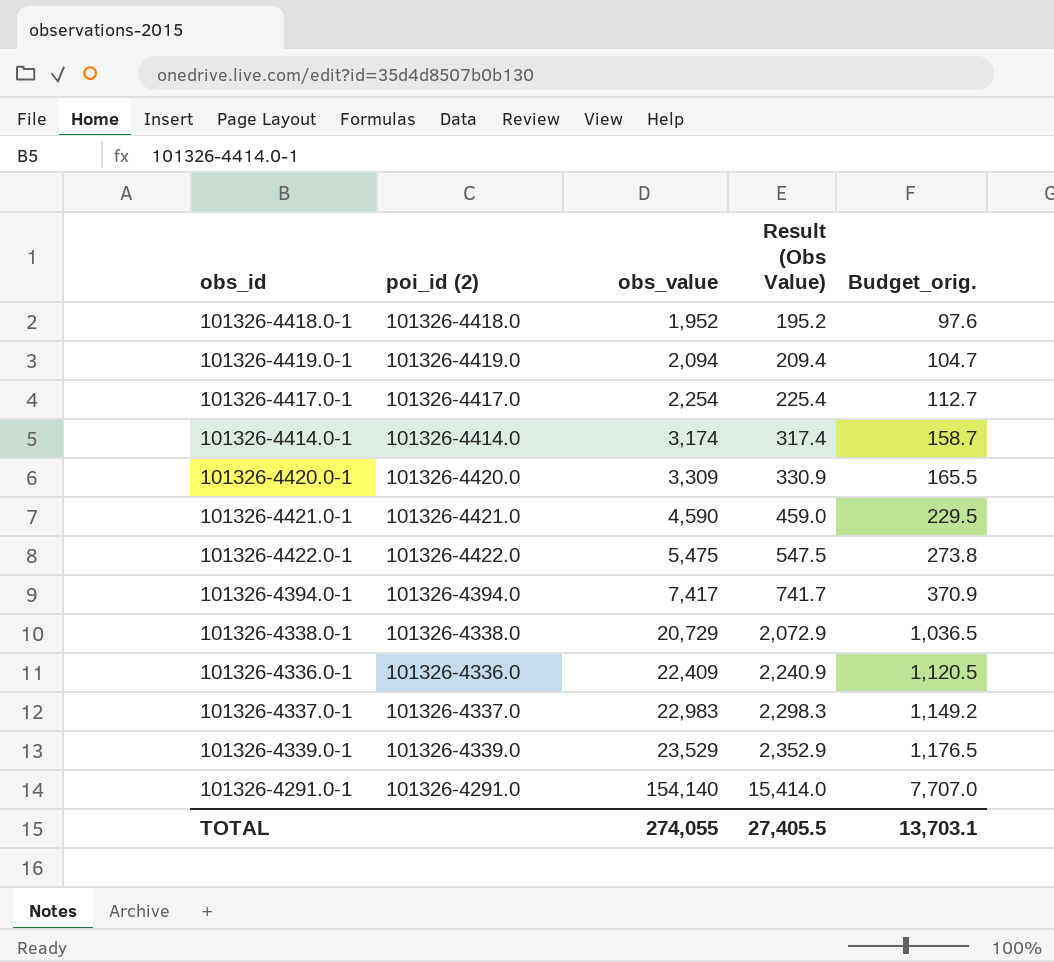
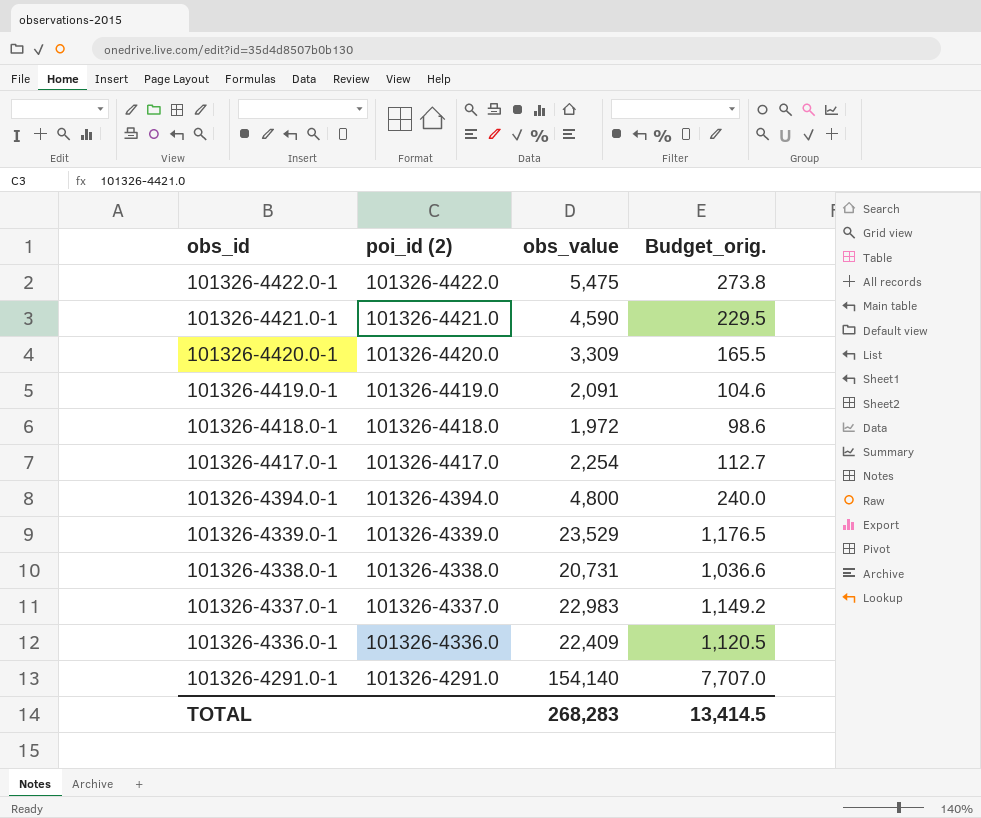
row order: obs_value ascending -> obs_id descending
column Result (Obs Value) | formula: [obs_value] * 0.1 -> none
row 101326-4414.0-1: 101326-4414.0 | 3,174 | 317.4 | 158.7 -> none
101326-4419.0-1 | obs_value: 2,094 -> 2,091
101326-4419.0-1 | Budget_orig.: 104.7 -> 104.6
101326-4418.0-1 | obs_value: 1,952 -> 1,972
101326-4418.0-1 | Budget_orig.: 97.6 -> 98.6
101326-4394.0-1 | obs_value: 7,417 -> 4,800
101326-4394.0-1 | Budget_orig.: 370.9 -> 240.0
101326-4338.0-1 | obs_value: 20,729 -> 20,731
101326-4338.0-1 | Budget_orig.: 1,036.5 -> 1,036.6
TOTAL | obs_value: 274,055 -> 268,283
TOTAL | Budget_orig.: 13,703.1 -> 13,414.5

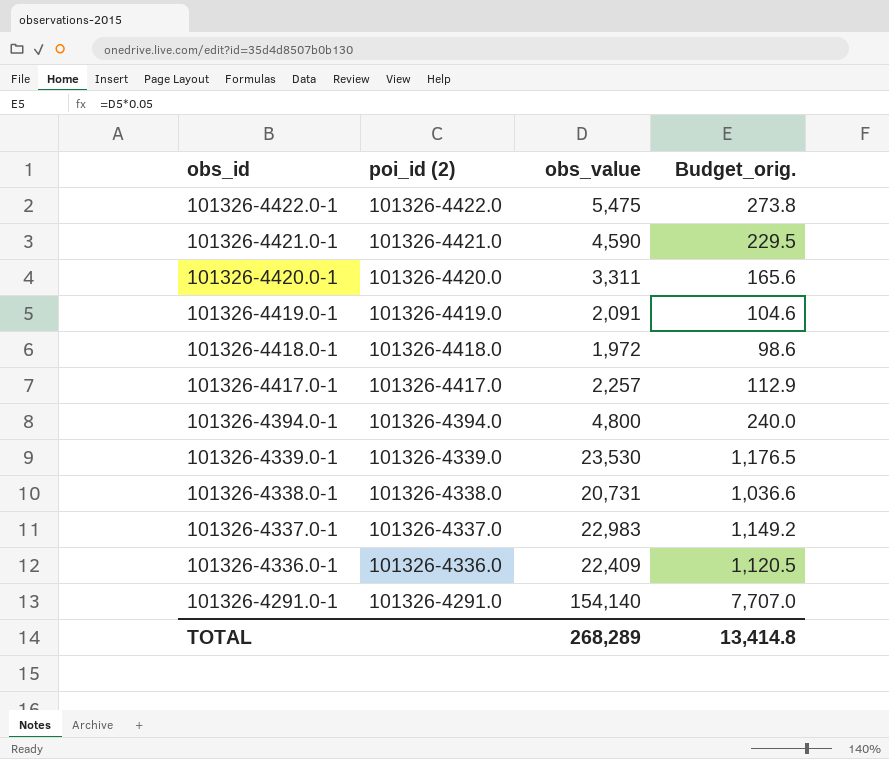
101326-4420.0-1 | obs_value: 3,309 -> 3,311
101326-4420.0-1 | Budget_orig.: 165.5 -> 165.6
101326-4417.0-1 | obs_value: 2,254 -> 2,257
101326-4417.0-1 | Budget_orig.: 112.7 -> 112.9
101326-4339.0-1 | obs_value: 23,529 -> 23,530
TOTAL | obs_value: 268,283 -> 268,289
TOTAL | Budget_orig.: 13,414.5 -> 13,414.8

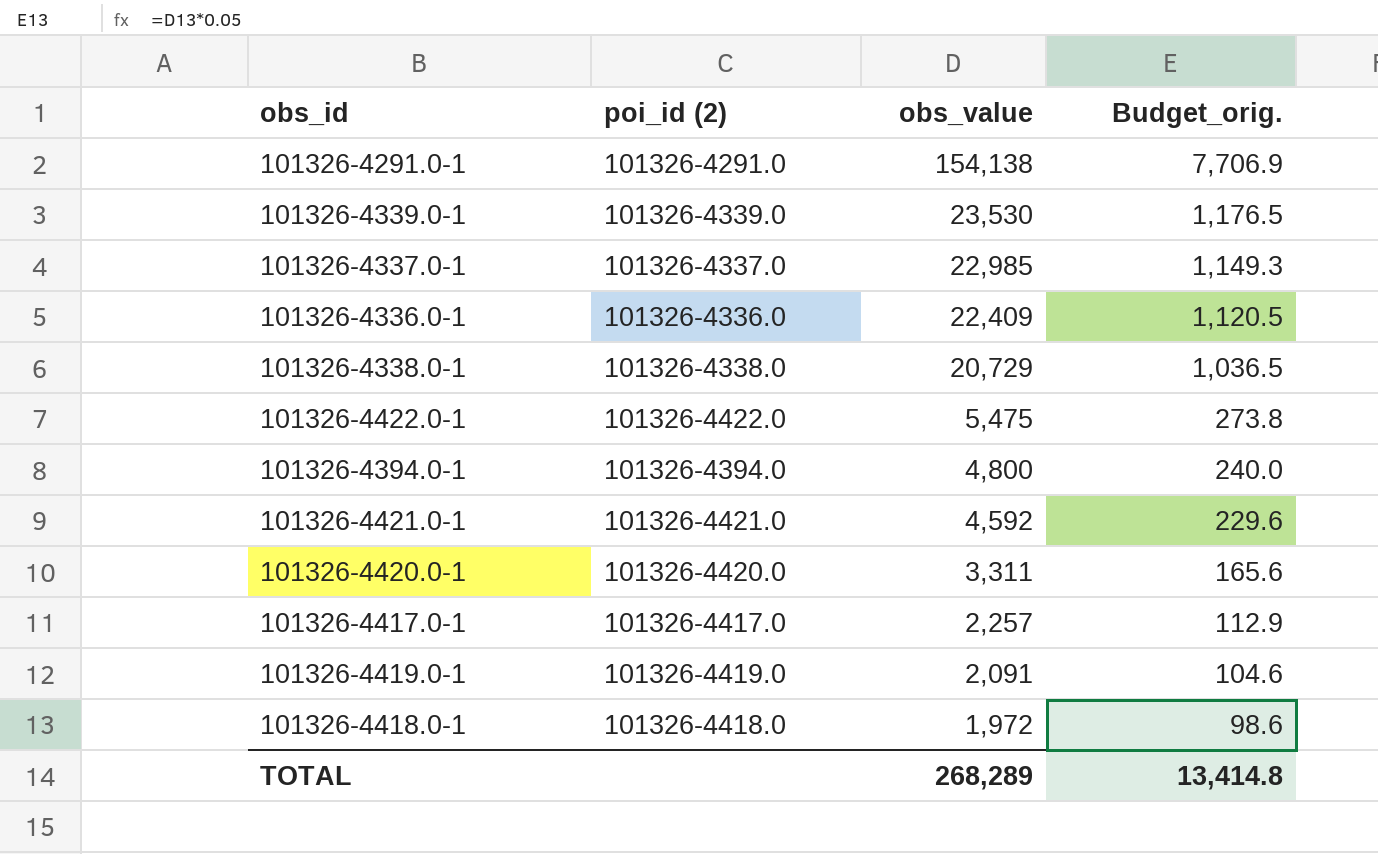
row order: obs_id descending -> obs_value descending
101326-4291.0-1 | obs_value: 154,140 -> 154,138
101326-4291.0-1 | Budget_orig.: 7,707.0 -> 7,706.9
101326-4337.0-1 | obs_value: 22,983 -> 22,985
101326-4337.0-1 | Budget_orig.: 1,149.2 -> 1,149.3
101326-4338.0-1 | obs_value: 20,731 -> 20,729
101326-4338.0-1 | Budget_orig.: 1,036.6 -> 1,036.5
101326-4421.0-1 | obs_value: 4,590 -> 4,592
101326-4421.0-1 | Budget_orig.: 229.5 -> 229.6

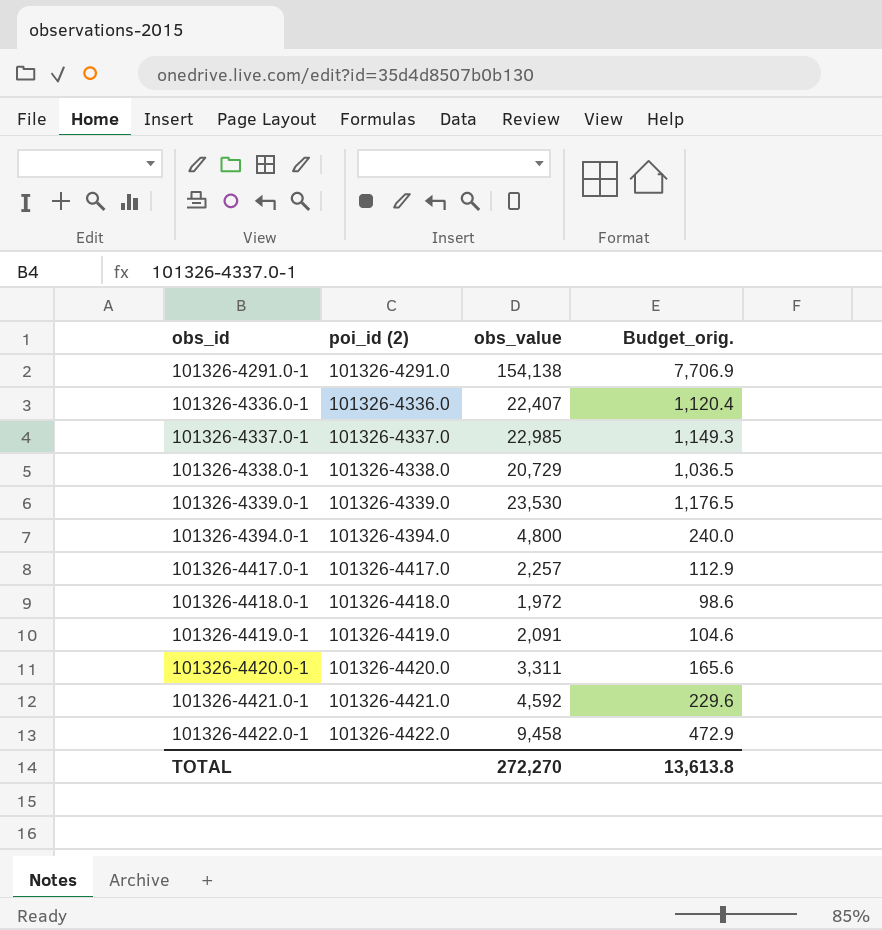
row order: obs_value descending -> obs_id ascending
101326-4336.0-1 | obs_value: 22,409 -> 22,407
101326-4336.0-1 | Budget_orig.: 1,120.5 -> 1,120.4
101326-4422.0-1 | obs_value: 5,475 -> 9,458
101326-4422.0-1 | Budget_orig.: 273.8 -> 472.9
TOTAL | obs_value: 268,289 -> 272,270
TOTAL | Budget_orig.: 13,414.8 -> 13,613.8

